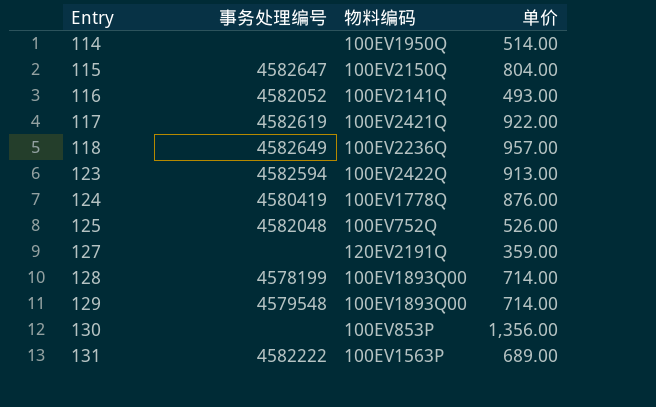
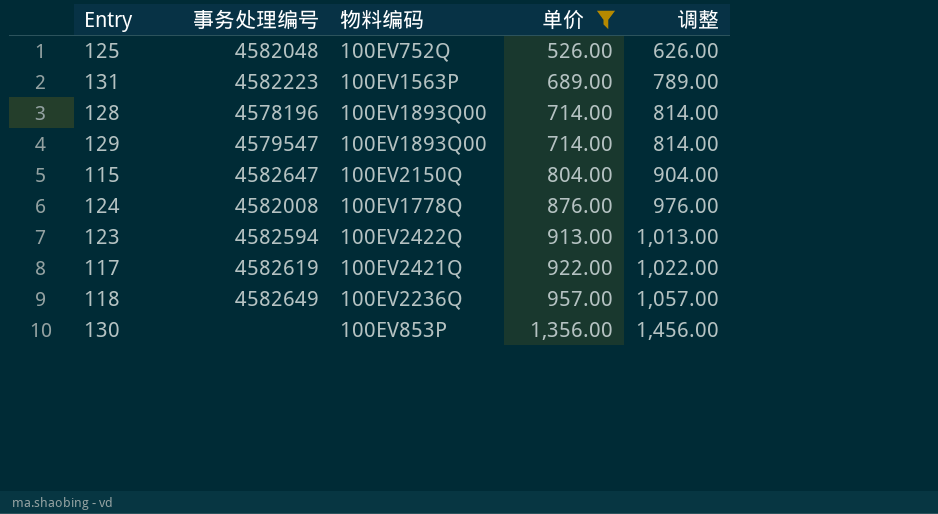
filter: none -> 单价 >= 526.00
row order: Entry ascending -> 单价 ascending
column 调整 | formula: none -> [单价] + 100
131 | 事务处理编号: 4582222 -> 4582223
128 | 事务处理编号: 4578199 -> 4578196
129 | 事务处理编号: 4579548 -> 4579547
124 | 事务处理编号: 4580419 -> 4582008

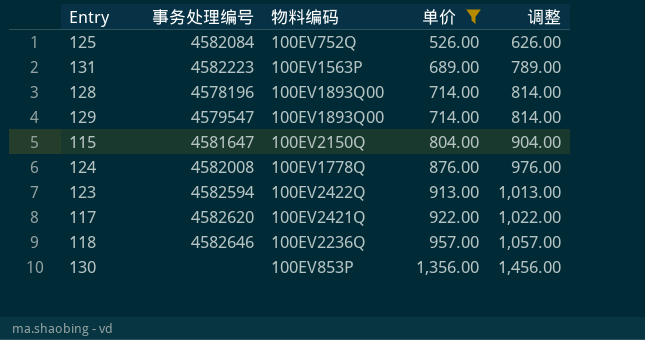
125 | 事务处理编号: 4582048 -> 4582084
115 | 事务处理编号: 4582647 -> 4581647
117 | 事务处理编号: 4582619 -> 4582620
118 | 事务处理编号: 4582649 -> 4582646

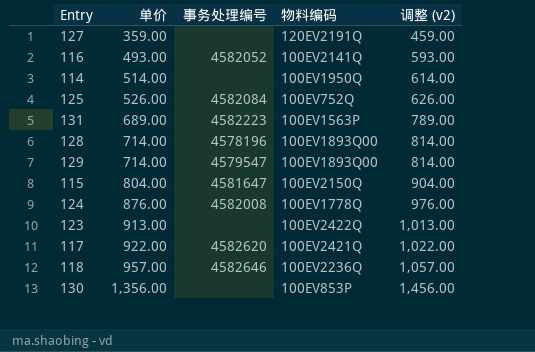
filter: 单价 >= 526.00 -> none
column 单价 | position: 4 -> 2
column name: 调整 -> 调整 (v2)
123 | 事务处理编号: 4582594 -> none

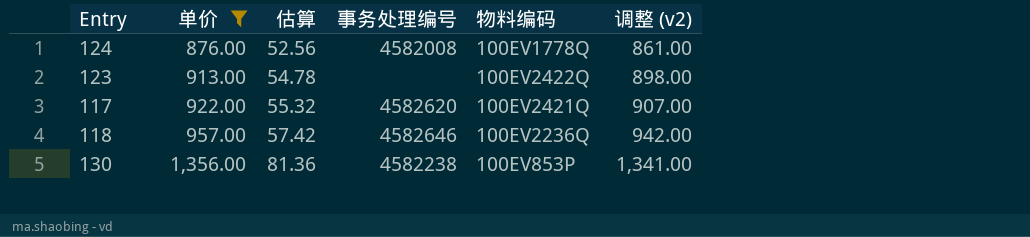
filter: none -> 单价 >= 876.00
column 估算 | formula: none -> [单价] * 0.06
column 调整 (v2) | formula: [单价] + 100 -> [单价] - 15
130 | 事务处理编号: none -> 4582238

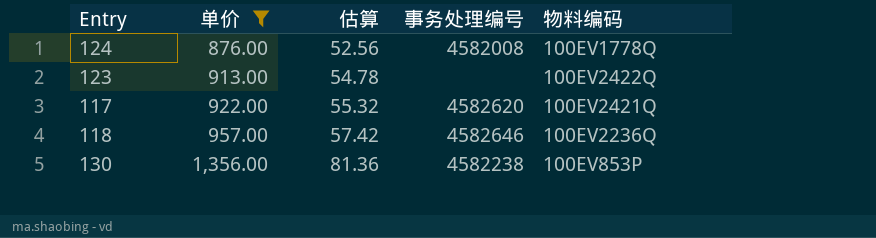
column 调整 (v2) | formula: [单价] - 15 -> none

